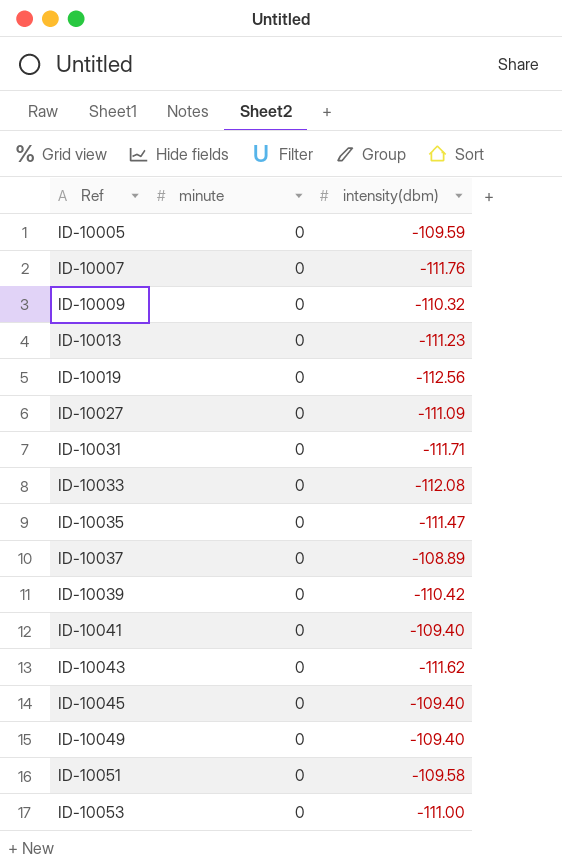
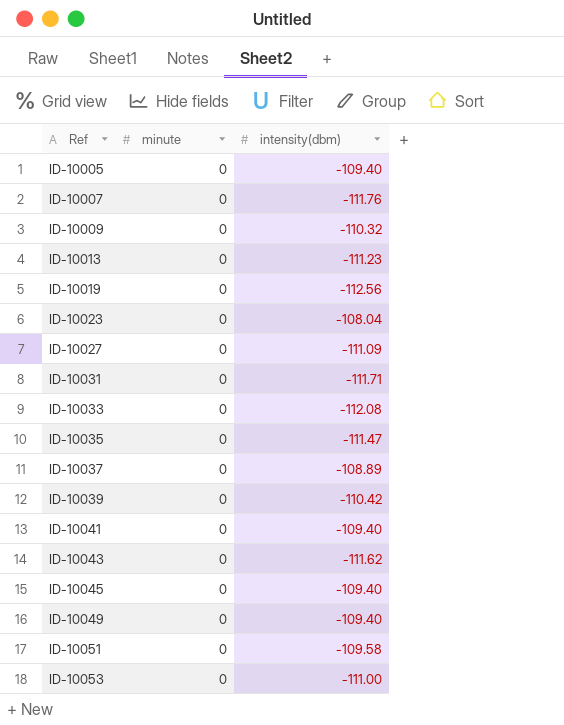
ID-10005 | intensity(dbm): -109.59 -> -109.40
row ID-10023: none -> 0 | -108.04

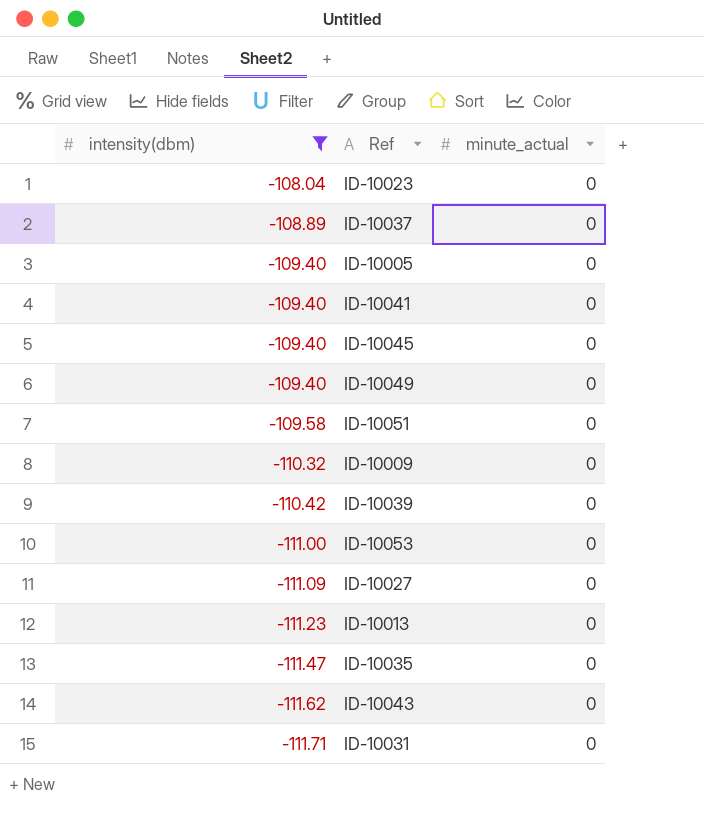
filter: none -> intensity(dbm) >= -111.71
row order: Ref ascending -> intensity(dbm) descending
column intensity(dbm) | position: 3 -> 1
column name: minute -> minute_actual

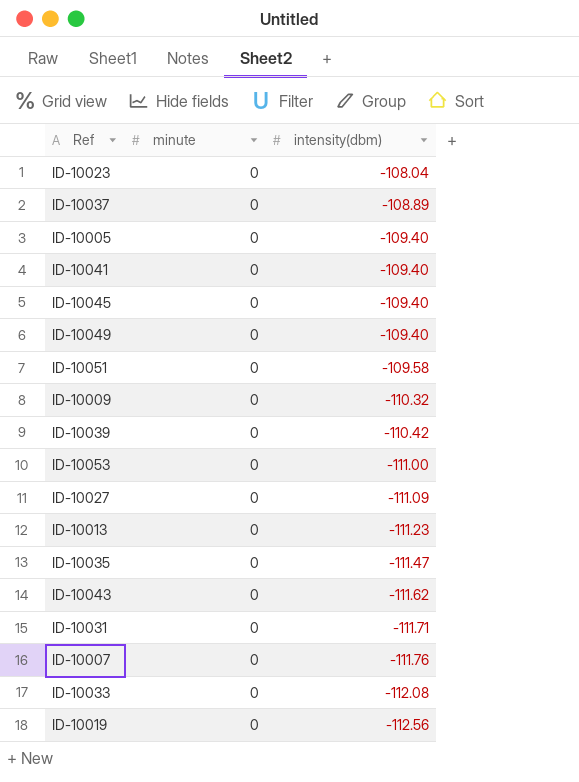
filter: intensity(dbm) >= -111.71 -> none
column name: minute_actual -> minute
column intensity(dbm) | position: 1 -> 3

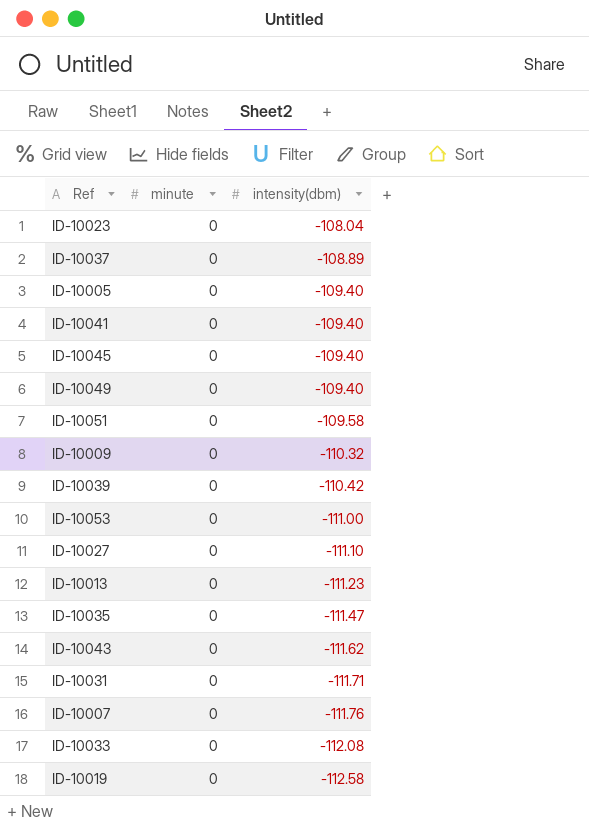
ID-10027 | intensity(dbm): -111.09 -> -111.10
ID-10019 | intensity(dbm): -112.56 -> -112.58

